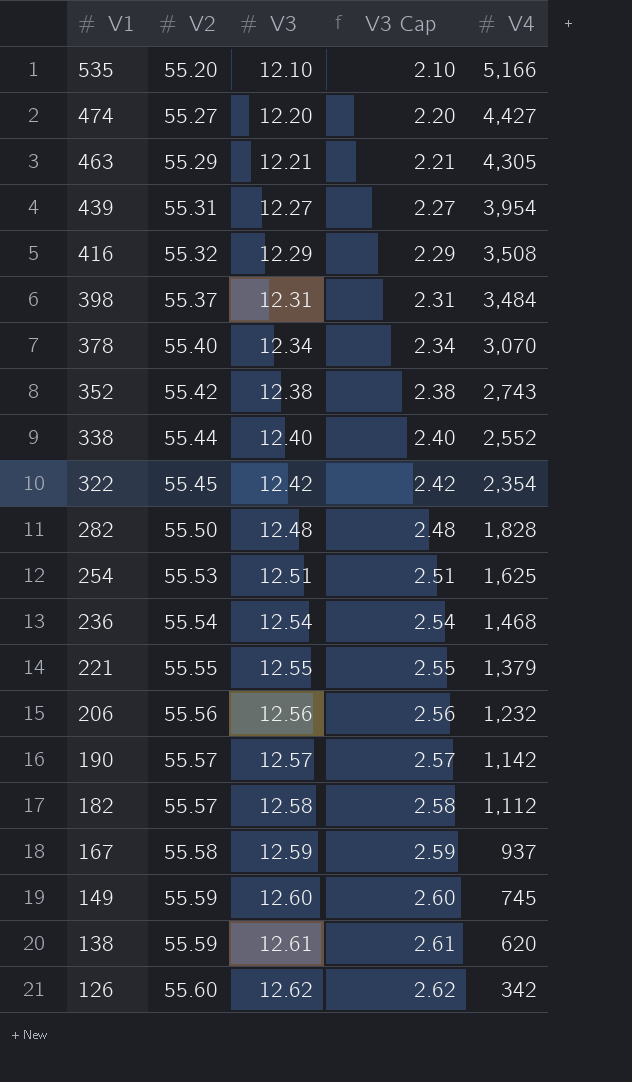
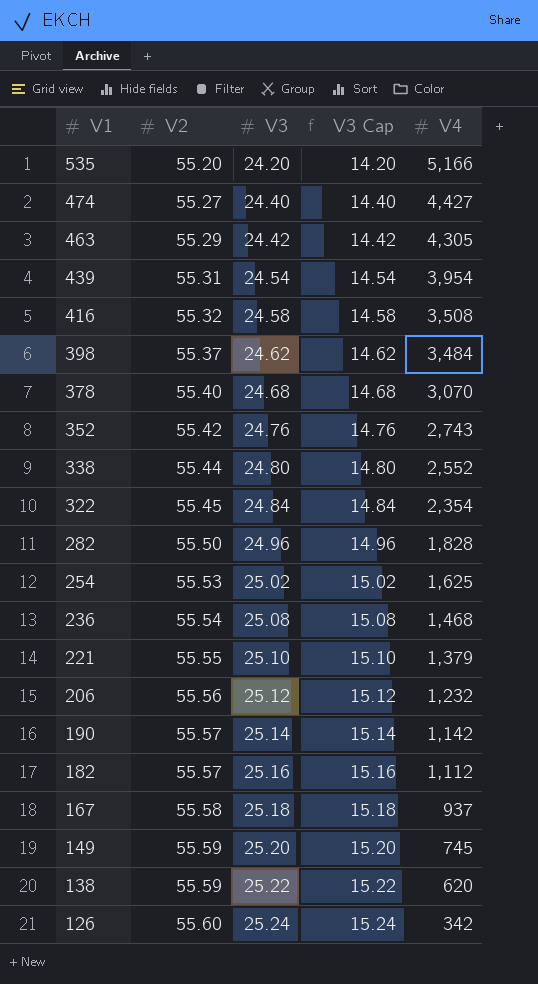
535 | V3: 12.10 -> 24.20
535 | V3 Cap: 2.10 -> 14.20
474 | V3: 12.20 -> 24.40
474 | V3 Cap: 2.20 -> 14.40
463 | V3: 12.21 -> 24.42
463 | V3 Cap: 2.21 -> 14.42
439 | V3: 12.27 -> 24.54
439 | V3 Cap: 2.27 -> 14.54
416 | V3: 12.29 -> 24.58
416 | V3 Cap: 2.29 -> 14.58
398 | V3: 12.31 -> 24.62
398 | V3 Cap: 2.31 -> 14.62
378 | V3: 12.34 -> 24.68
378 | V3 Cap: 2.34 -> 14.68
352 | V3: 12.38 -> 24.76
352 | V3 Cap: 2.38 -> 14.76
338 | V3: 12.40 -> 24.80
338 | V3 Cap: 2.40 -> 14.80
322 | V3: 12.42 -> 24.84
322 | V3 Cap: 2.42 -> 14.84
282 | V3: 12.48 -> 24.96
282 | V3 Cap: 2.48 -> 14.96
254 | V3: 12.51 -> 25.02
254 | V3 Cap: 2.51 -> 15.02
236 | V3: 12.54 -> 25.08
236 | V3 Cap: 2.54 -> 15.08
221 | V3: 12.55 -> 25.10
221 | V3 Cap: 2.55 -> 15.10
206 | V3: 12.56 -> 25.12
206 | V3 Cap: 2.56 -> 15.12
190 | V3: 12.57 -> 25.14
190 | V3 Cap: 2.57 -> 15.14
182 | V3: 12.58 -> 25.16
182 | V3 Cap: 2.58 -> 15.16
167 | V3: 12.59 -> 25.18
167 | V3 Cap: 2.59 -> 15.18
149 | V3: 12.60 -> 25.20
149 | V3 Cap: 2.60 -> 15.20
138 | V3: 12.61 -> 25.22
138 | V3 Cap: 2.61 -> 15.22
126 | V3: 12.62 -> 25.24
126 | V3 Cap: 2.62 -> 15.24

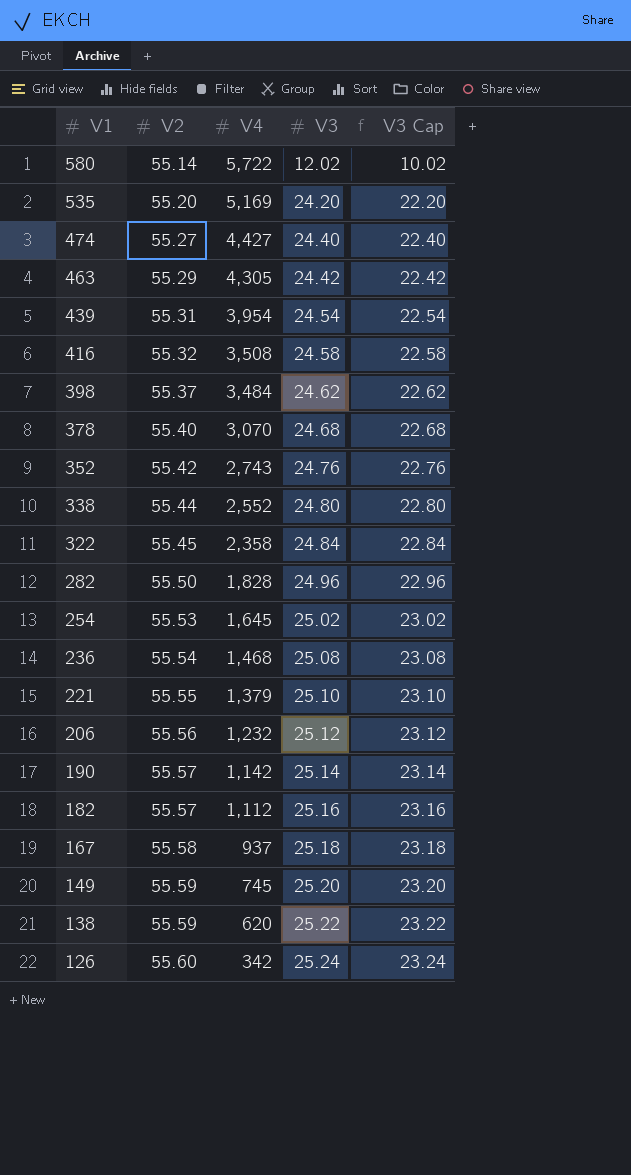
column V4 | position: 5 -> 3
column V3 Cap | formula: [V3] - 10 -> [V3] - 2
row 580: none -> 55.14 | 5,722 | 12.02 | 10.02
535 | V4: 5,166 -> 5,169
322 | V4: 2,354 -> 2,358
254 | V4: 1,625 -> 1,645

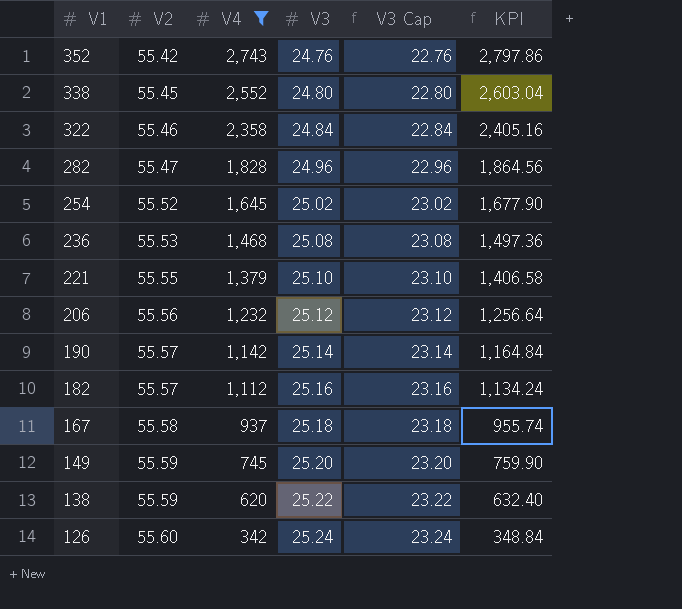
filter: none -> V4 <= 2,743
column KPI | formula: none -> [V4] * 1.02
338 | V2: 55.44 -> 55.45
322 | V2: 55.45 -> 55.46
282 | V2: 55.50 -> 55.47
254 | V2: 55.53 -> 55.52
236 | V2: 55.54 -> 55.53

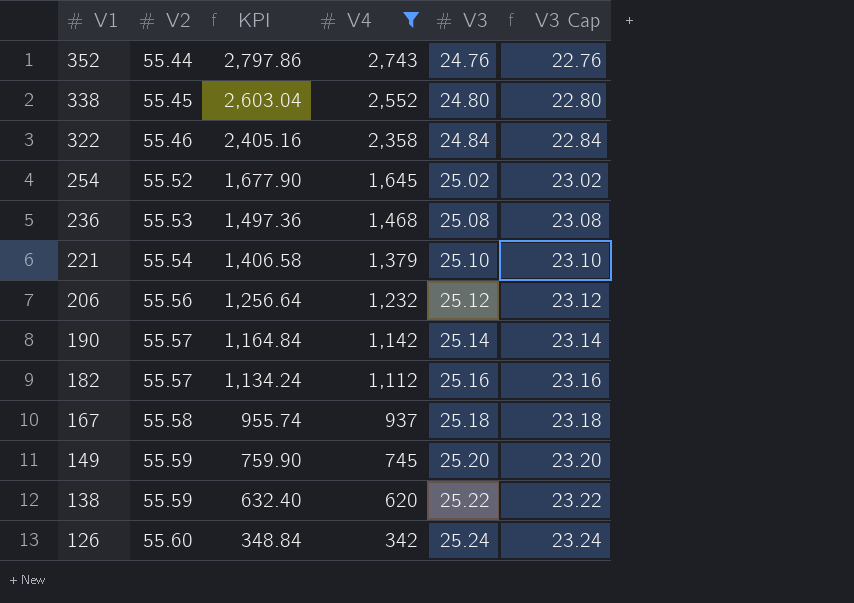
column KPI | position: 6 -> 3
row 282: 55.47 | 1,828 | 24.96 | 22.96 | 1,864.56 -> none
352 | V2: 55.42 -> 55.44
221 | V2: 55.55 -> 55.54

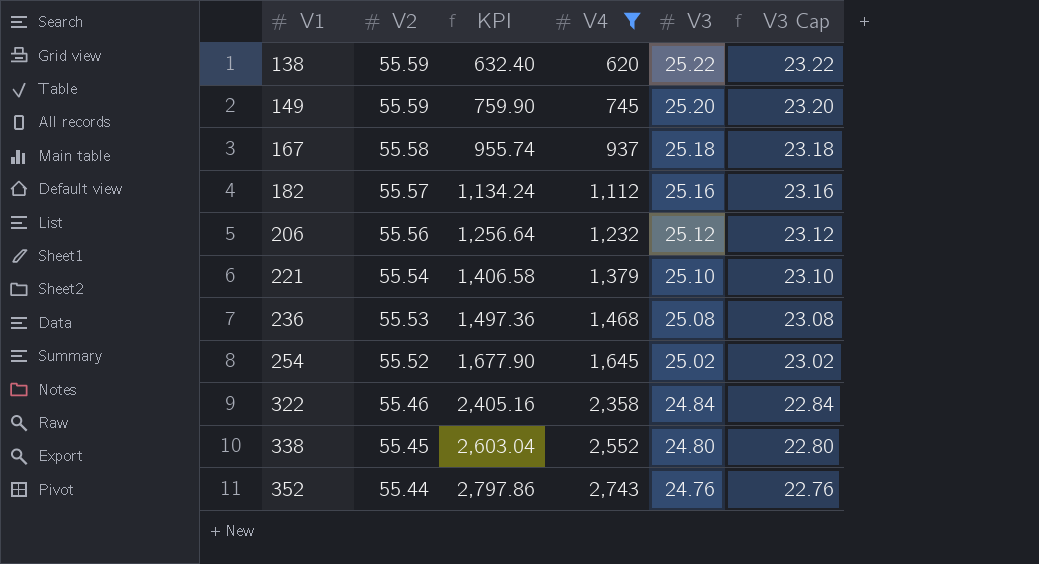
row order: V1 descending -> V1 ascending
row 190: 55.57 | 1,164.84 | 1,142 | 25.14 | 23.14 -> none
row 126: 55.60 | 348.84 | 342 | 25.24 | 23.24 -> none

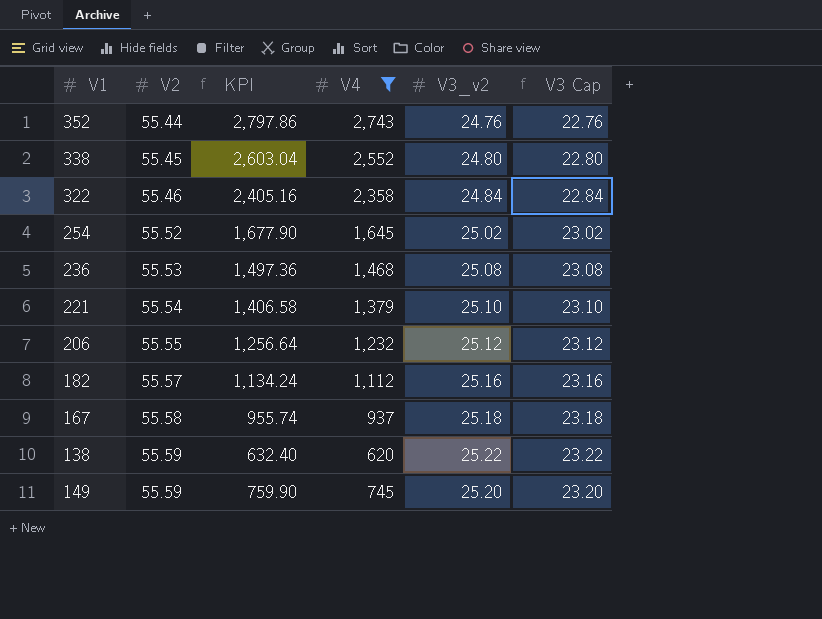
row order: V1 ascending -> V2 ascending
column name: V3 -> V3_v2
206 | V2: 55.56 -> 55.55

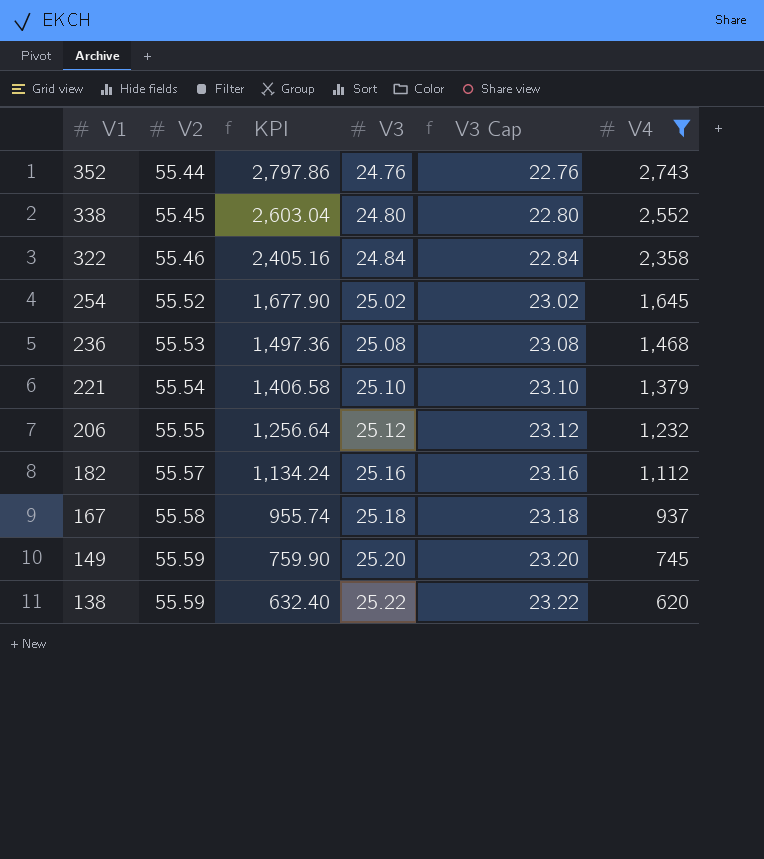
row order: V2 ascending -> V1 descending
column name: V3_v2 -> V3
column V4 | position: 4 -> 6

